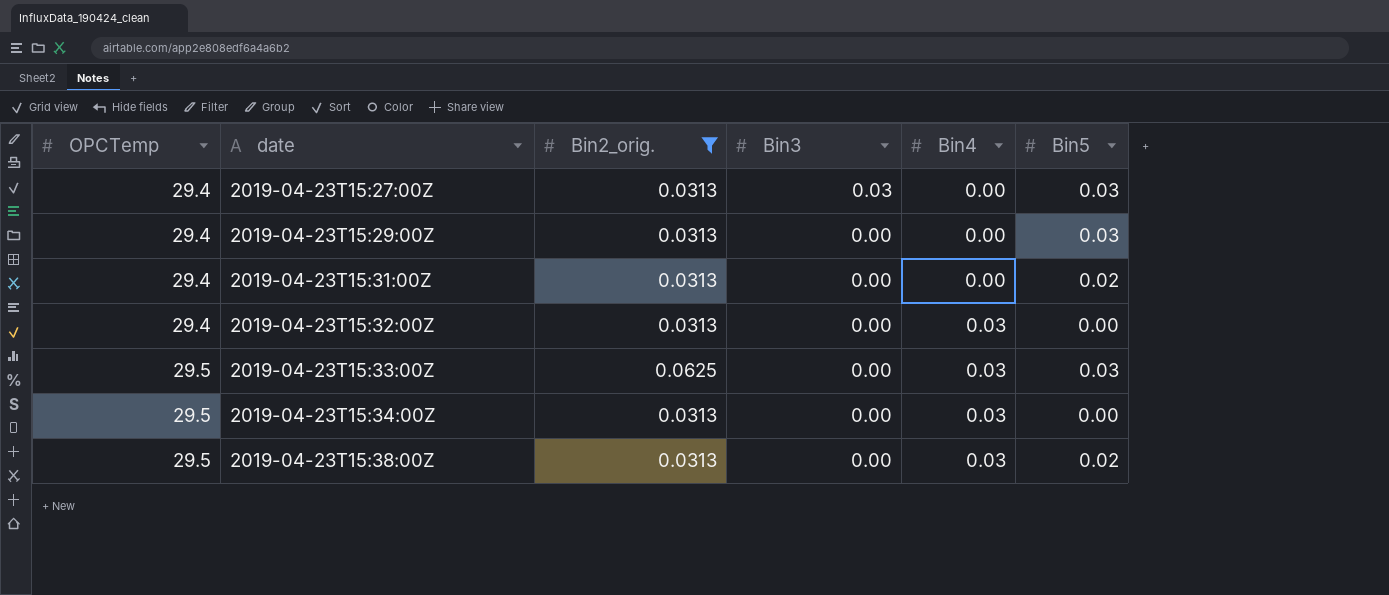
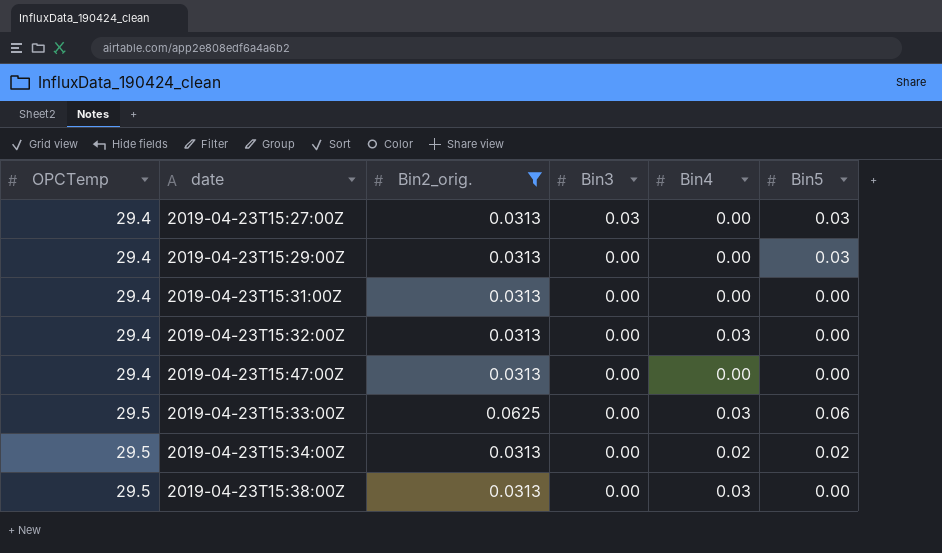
2019-04-23T15:31:00Z | Bin5: 0.02 -> 0.00
row 2019-04-23T15:47:00Z: none -> 29.4 | 0.0313 | 0.00 | 0.00 | 0.00
2019-04-23T15:33:00Z | Bin5: 0.03 -> 0.06
2019-04-23T15:34:00Z | Bin4: 0.03 -> 0.02
2019-04-23T15:34:00Z | Bin5: 0.00 -> 0.02
2019-04-23T15:38:00Z | Bin5: 0.02 -> 0.00

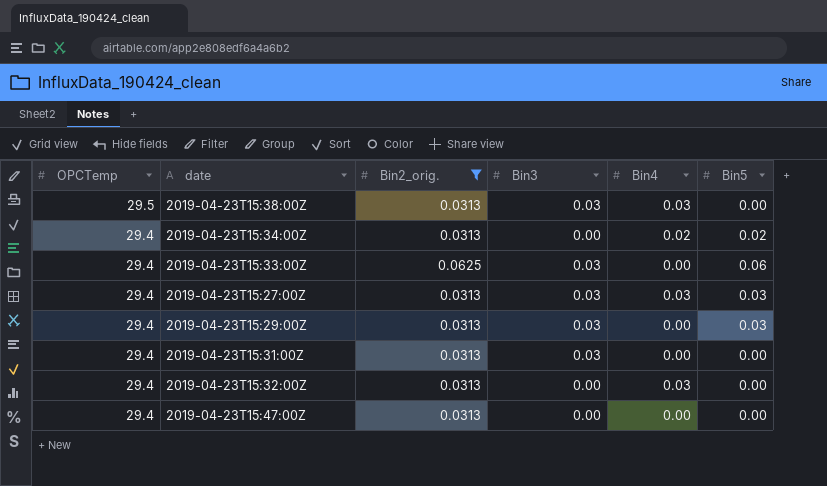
row order: OPCTemp ascending -> OPCTemp descending
2019-04-23T15:38:00Z | Bin3: 0.00 -> 0.03
2019-04-23T15:34:00Z | OPCTemp: 29.5 -> 29.4
2019-04-23T15:33:00Z | OPCTemp: 29.5 -> 29.4
2019-04-23T15:33:00Z | Bin3: 0.00 -> 0.03
2019-04-23T15:33:00Z | Bin4: 0.03 -> 0.00
2019-04-23T15:27:00Z | Bin4: 0.00 -> 0.03
2019-04-23T15:29:00Z | Bin3: 0.00 -> 0.03
2019-04-23T15:31:00Z | Bin3: 0.00 -> 0.03

